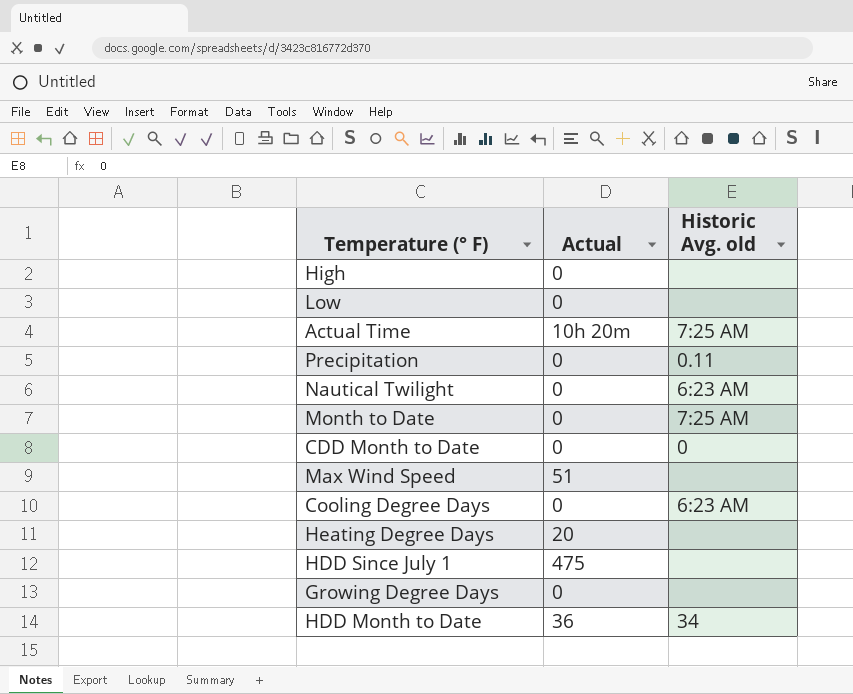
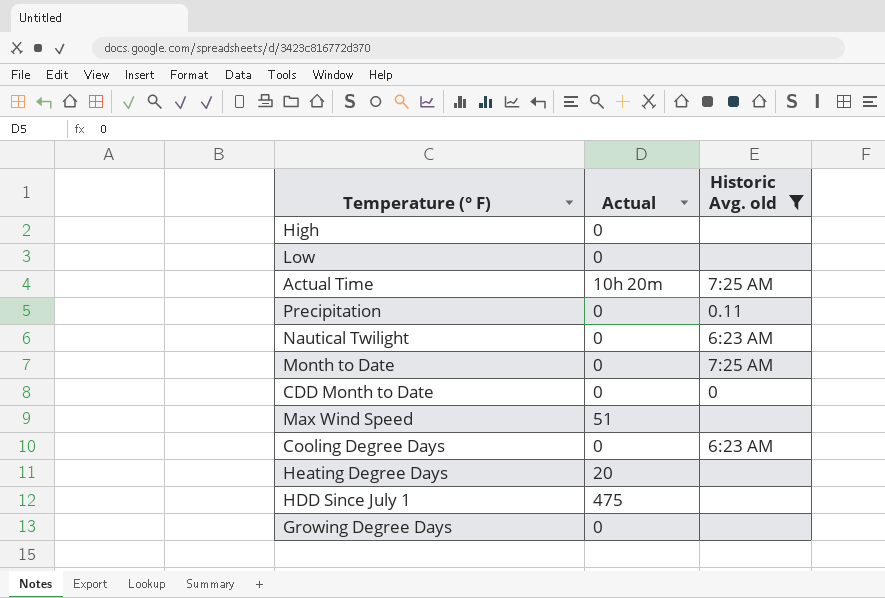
filter: none -> Historic Avg. old != 34

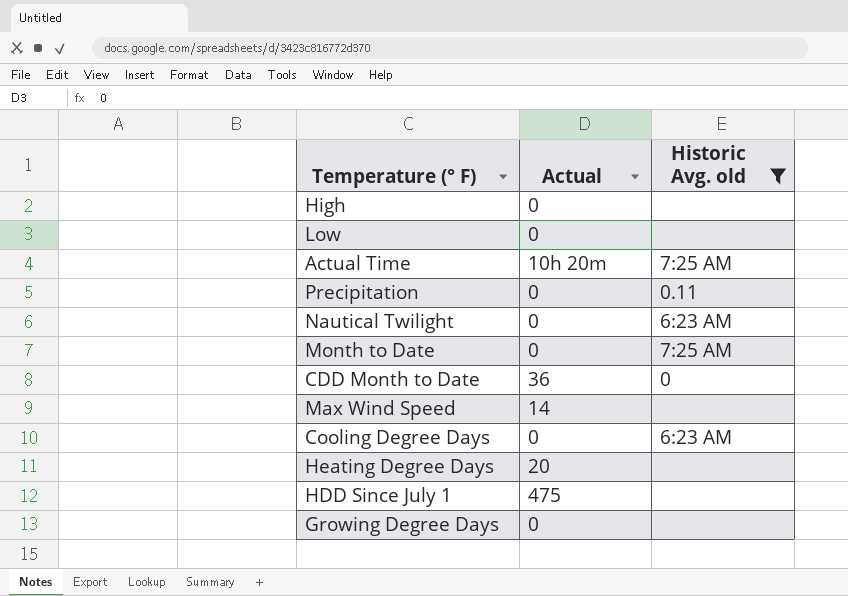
CDD Month to Date | Actual: 0 -> 36
Max Wind Speed | Actual: 51 -> 14

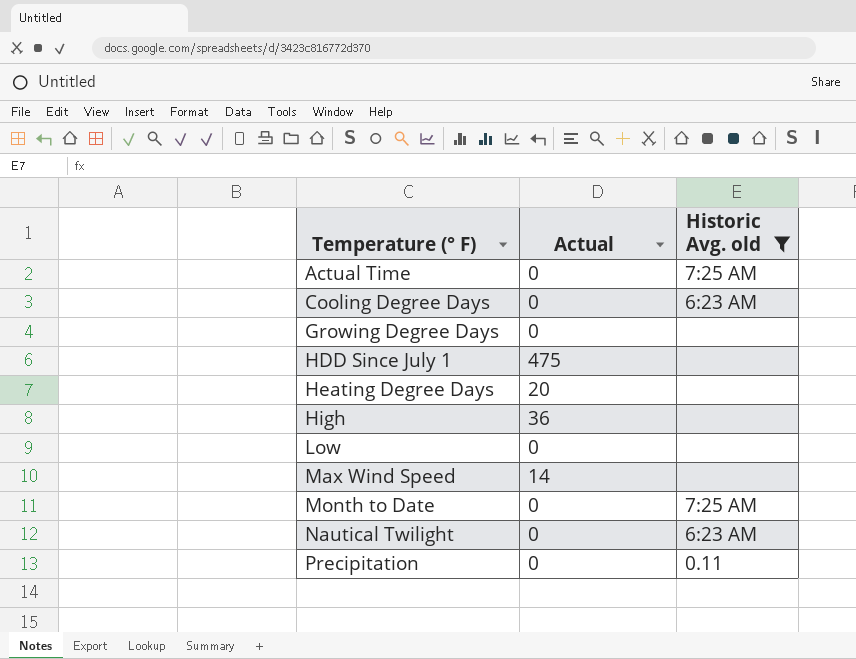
row order: none -> Temperature (° F) ascending
row CDD Month to Date: 36 | 0 -> none
Actual Time | Actual: 10h 20m -> 0
High | Actual: 0 -> 36

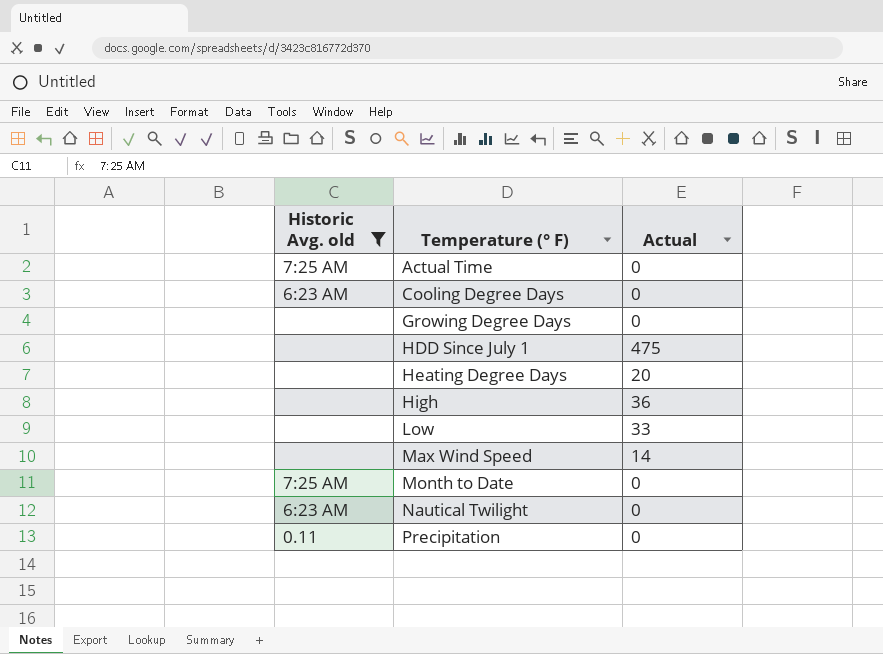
column Historic Avg. old | position: 3 -> 1
Low | Actual: 0 -> 33

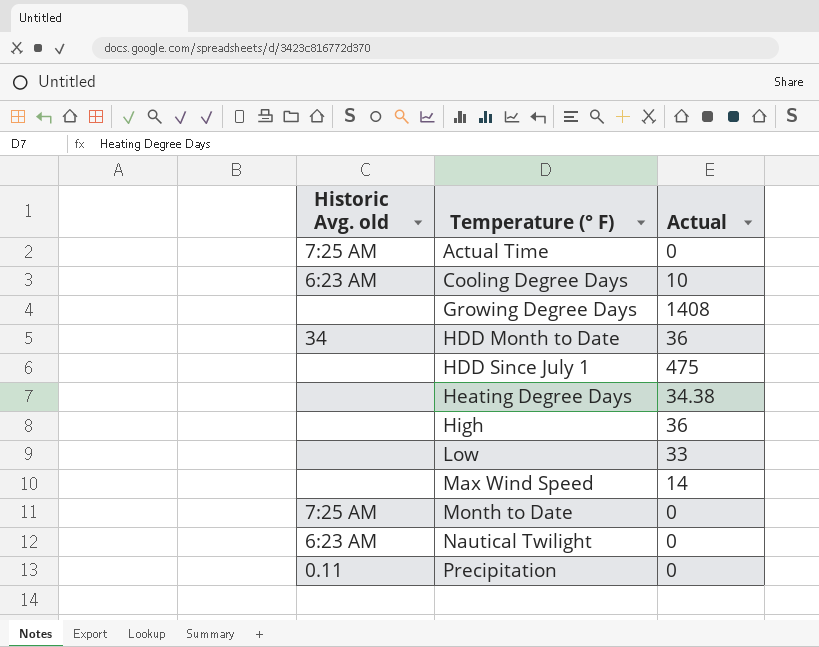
filter: Historic Avg. old != 34 -> none
Cooling Degree Days | Actual: 0 -> 10
Growing Degree Days | Actual: 0 -> 1408
Heating Degree Days | Actual: 20 -> 34.38

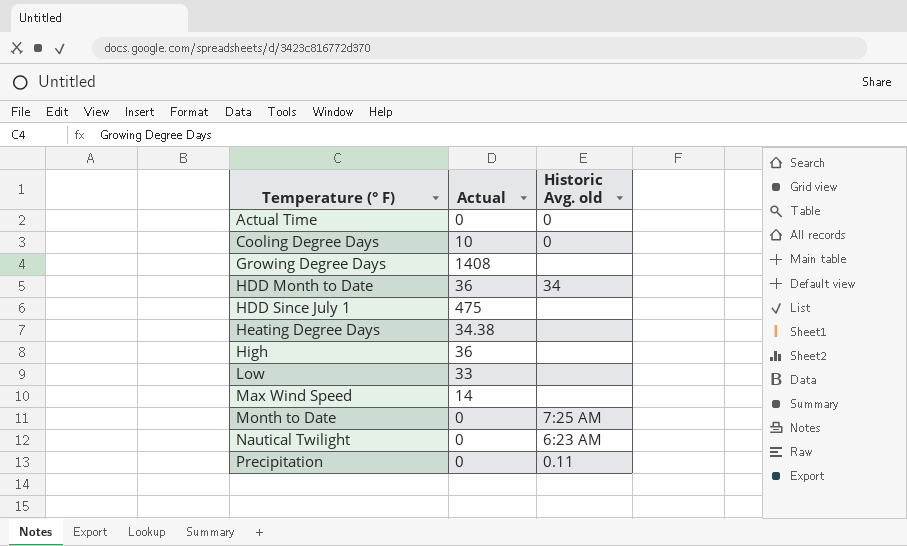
column Historic Avg. old | position: 1 -> 3
Actual Time | Historic Avg. old: 7:25 AM -> 0
Cooling Degree Days | Historic Avg. old: 6:23 AM -> 0

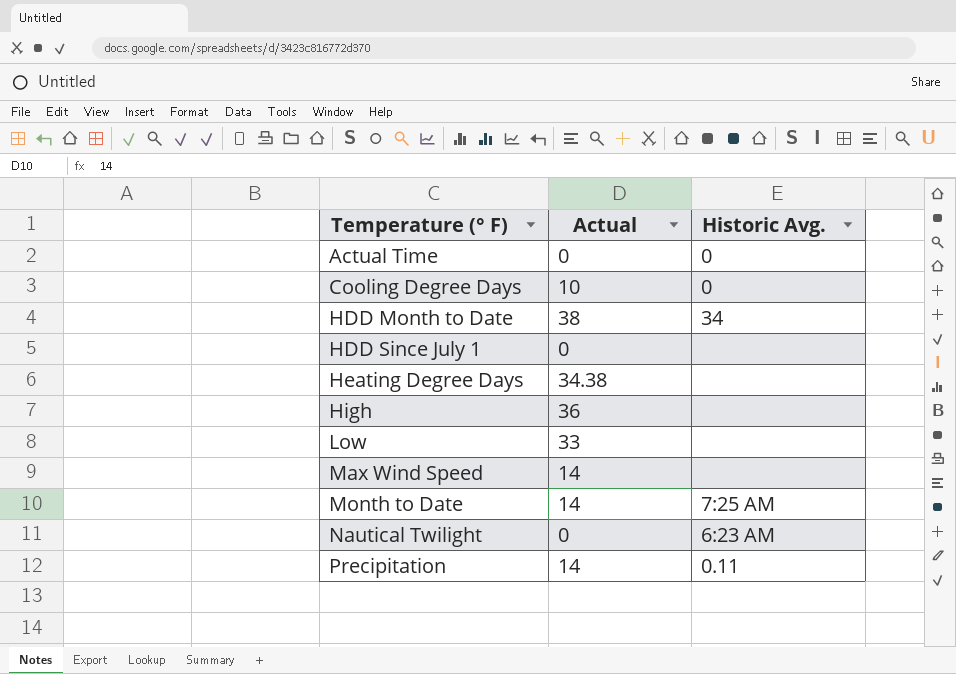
column name: Historic Avg. old -> Historic Avg.
row Growing Degree Days: 1408 | none -> none
HDD Month to Date | Actual: 36 -> 38
HDD Since July 1 | Actual: 475 -> 0
Month to Date | Actual: 0 -> 14
Precipitation | Actual: 0 -> 14

